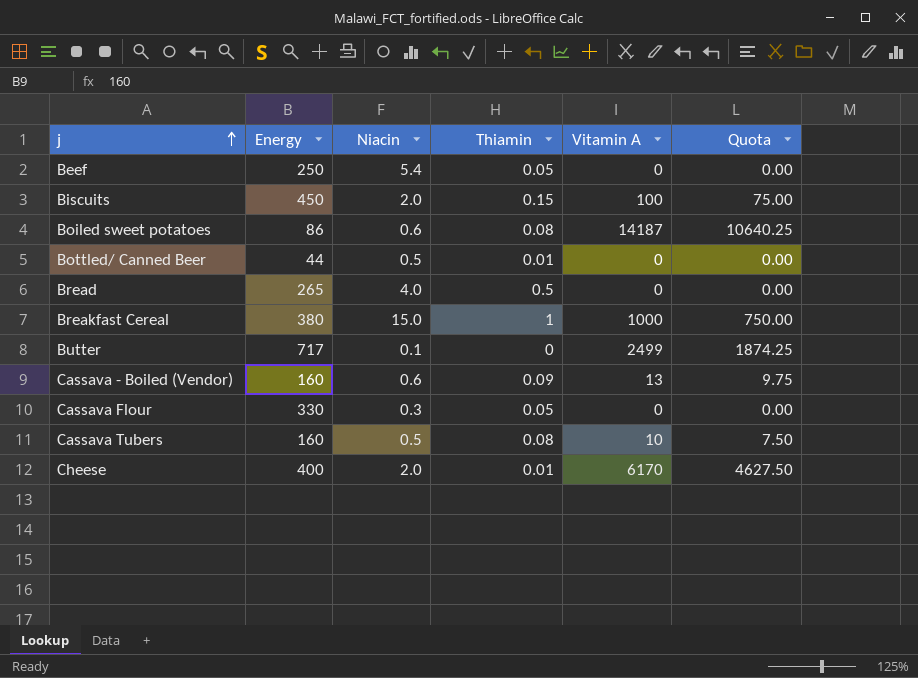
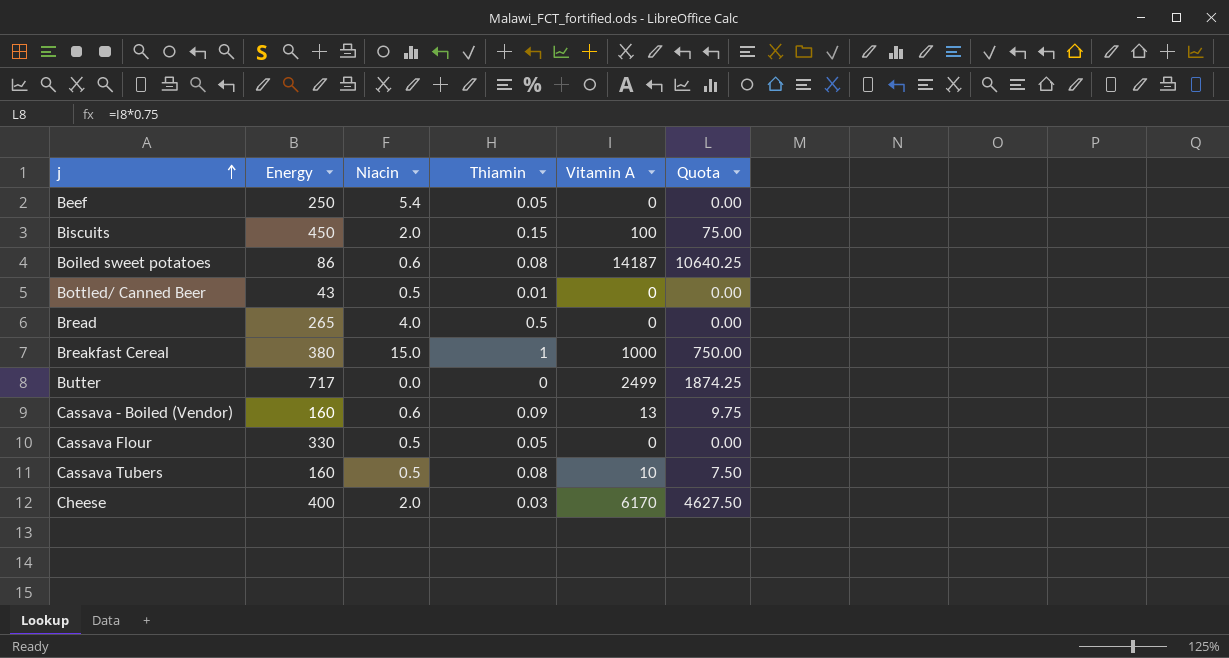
Bottled/ Canned Beer | Energy: 44 -> 43
Butter | Niacin: 0.1 -> 0.0
Cassava Flour | Niacin: 0.3 -> 0.5
Cheese | Thiamin: 0.01 -> 0.03

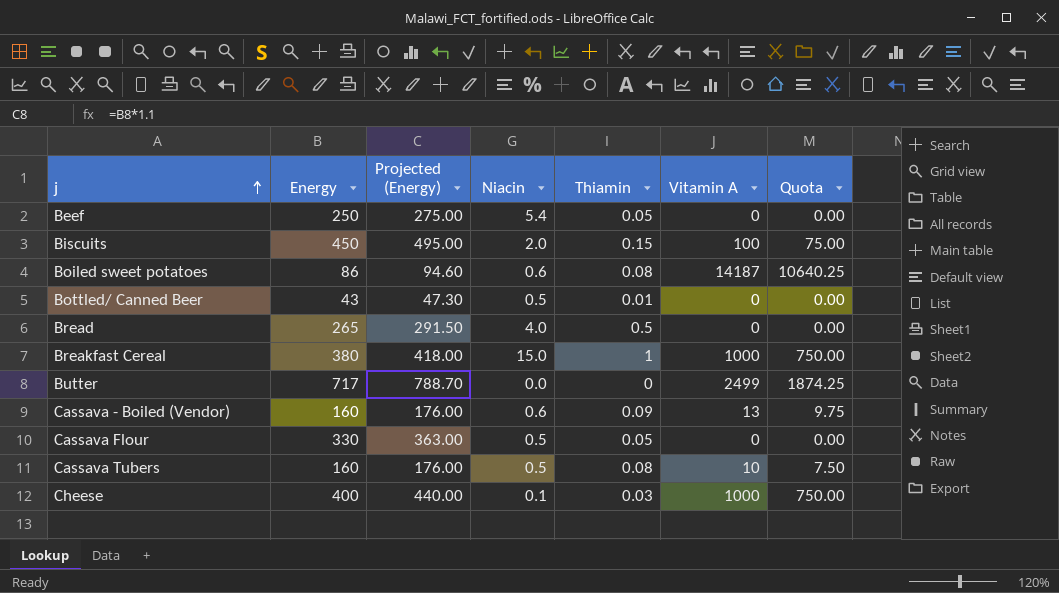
column Projected (Energy) | formula: none -> [Energy] * 1.1
Cheese | Niacin: 2.0 -> 0.1
Cheese | Vitamin A: 6170 -> 1000
Cheese | Quota: 4627.50 -> 750.00

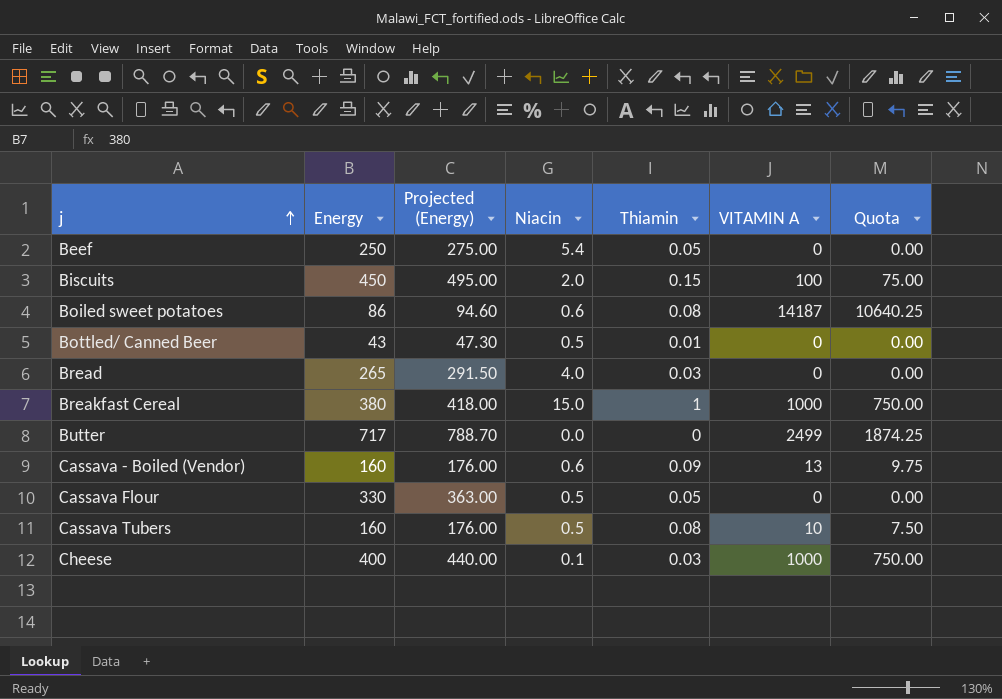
column name: Vitamin A -> VITAMIN A
Bread | Thiamin: 0.5 -> 0.03

